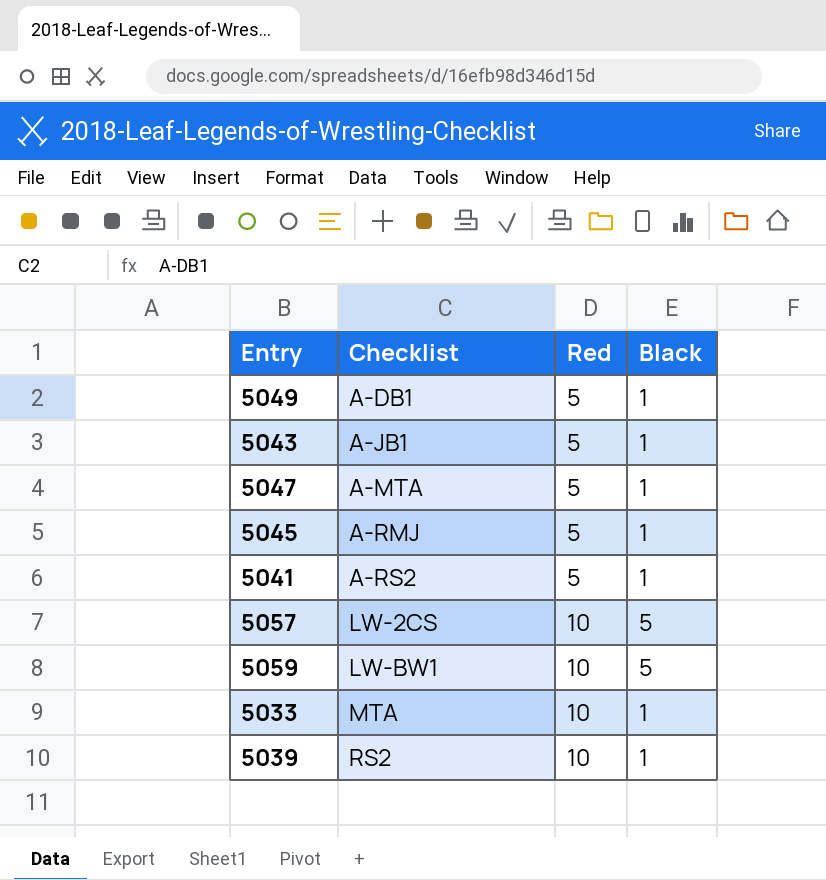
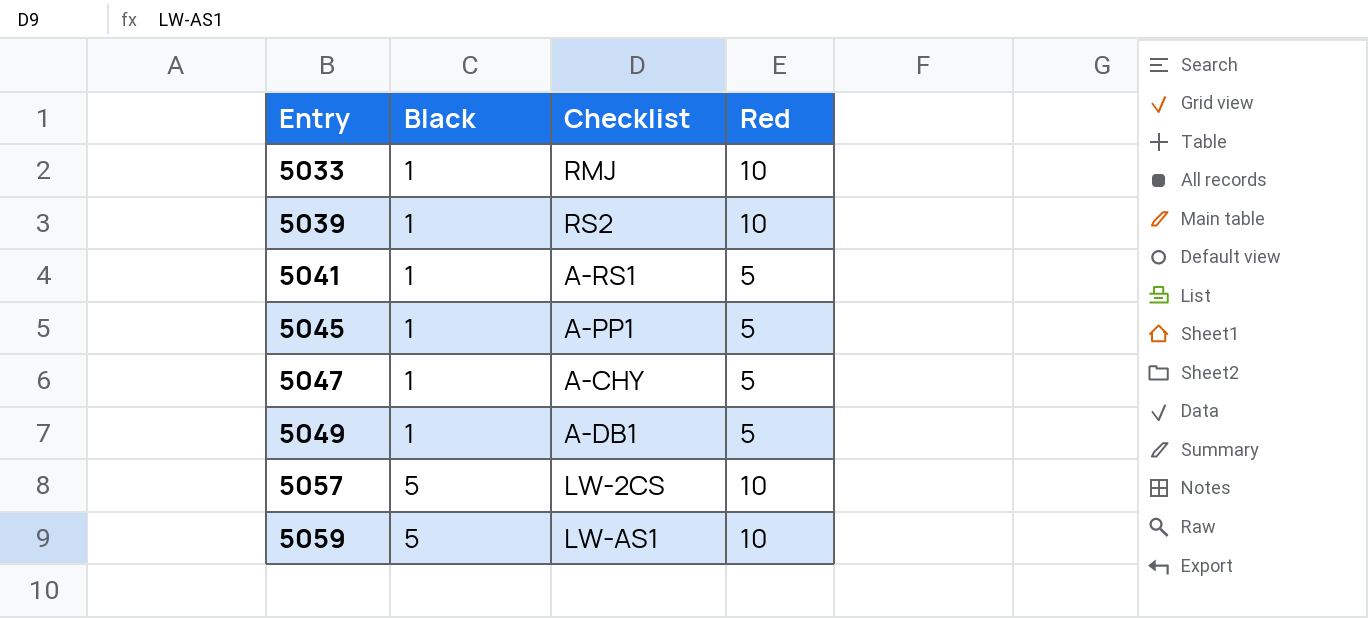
row order: Checklist ascending -> Entry ascending
column Black | position: 4 -> 2
row 5043: A-JB1 | 5 | 1 -> none
5033 | Checklist: MTA -> RMJ
5041 | Checklist: A-RS2 -> A-RS1
5045 | Checklist: A-RMJ -> A-PP1
5047 | Checklist: A-MTA -> A-CHY
5059 | Checklist: LW-BW1 -> LW-AS1

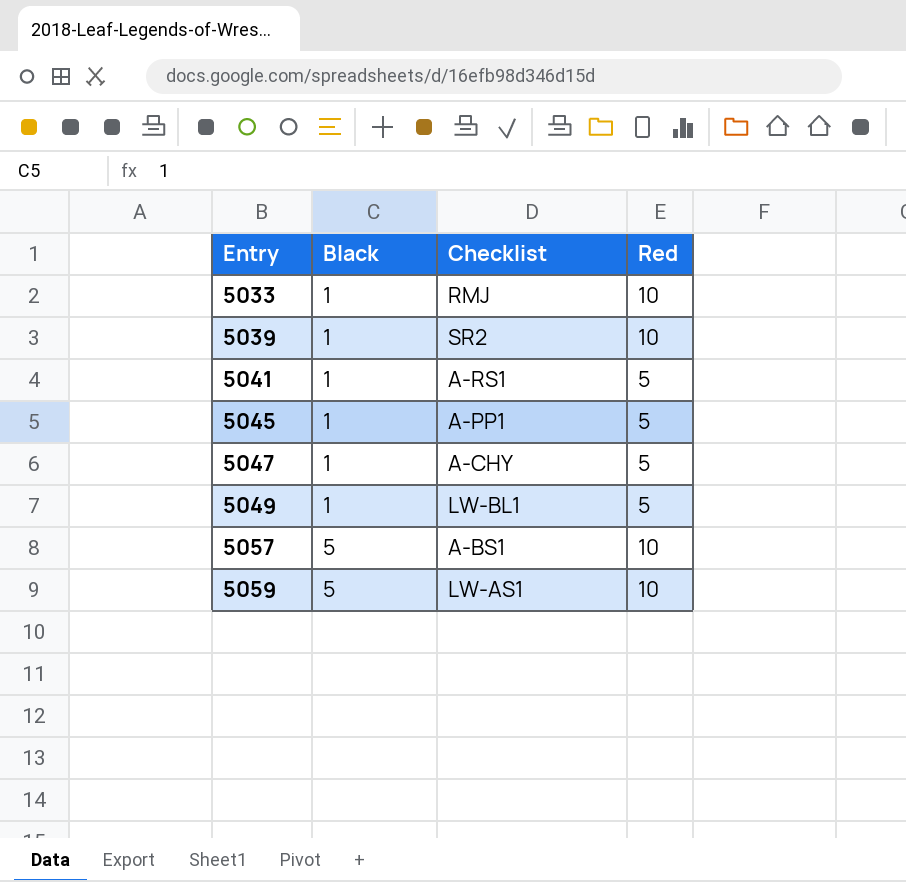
5039 | Checklist: RS2 -> SR2
5049 | Checklist: A-DB1 -> LW-BL1
5057 | Checklist: LW-2CS -> A-BS1

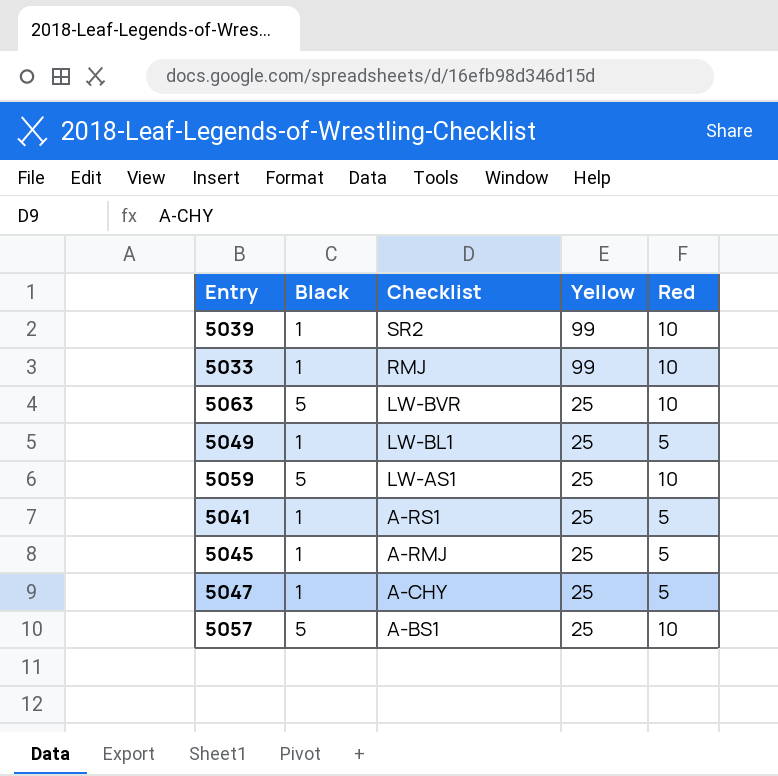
row order: Entry ascending -> Checklist descending
column Yellow | position: none -> 4
row 5063: none -> 5 | LW-BVR | 25 | 10
5045 | Checklist: A-PP1 -> A-RMJ

